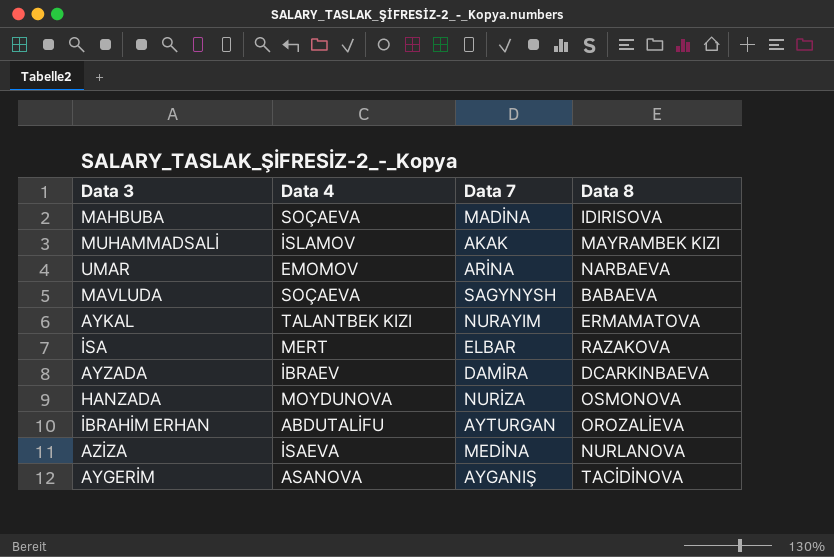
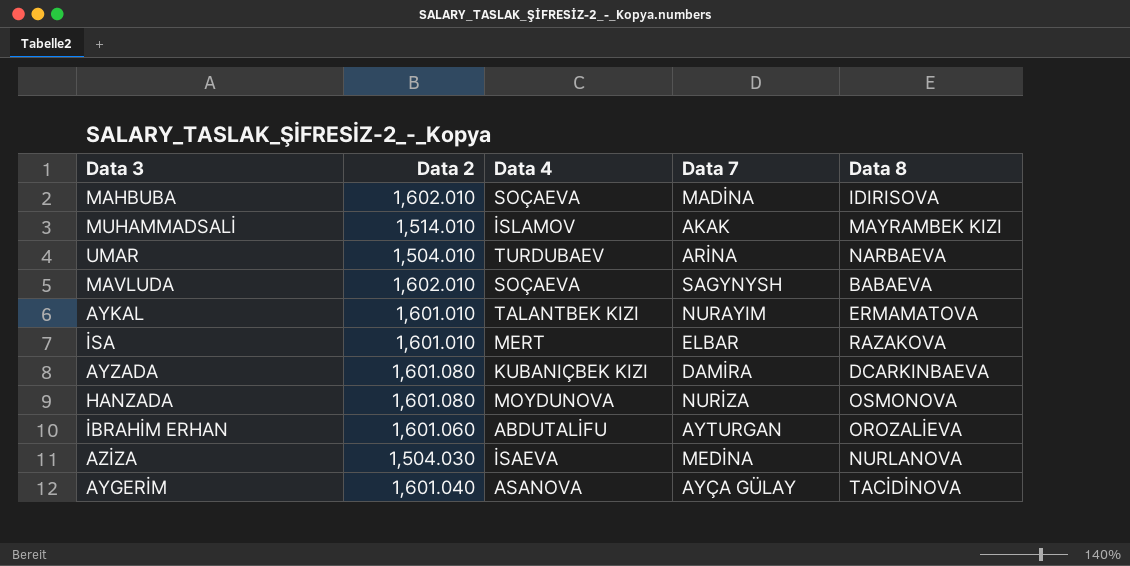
column Data 2 | position: none -> 2
UMAR | Data 4: EMOMOV -> TURDUBAEV
AYZADA | Data 4: İBRAEV -> KUBANIÇBEK KIZI
AYGERİM | Data 7: AYGANIŞ -> AYÇA GÜLAY

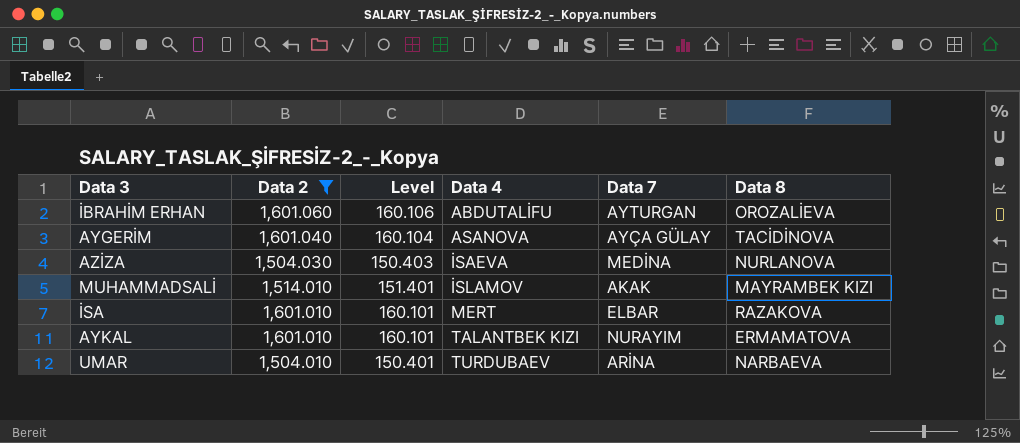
filter: none -> Data 2 <= 1,601.060
row order: none -> Data 4 ascending
column Level | formula: none -> [Data 2] * 0.1

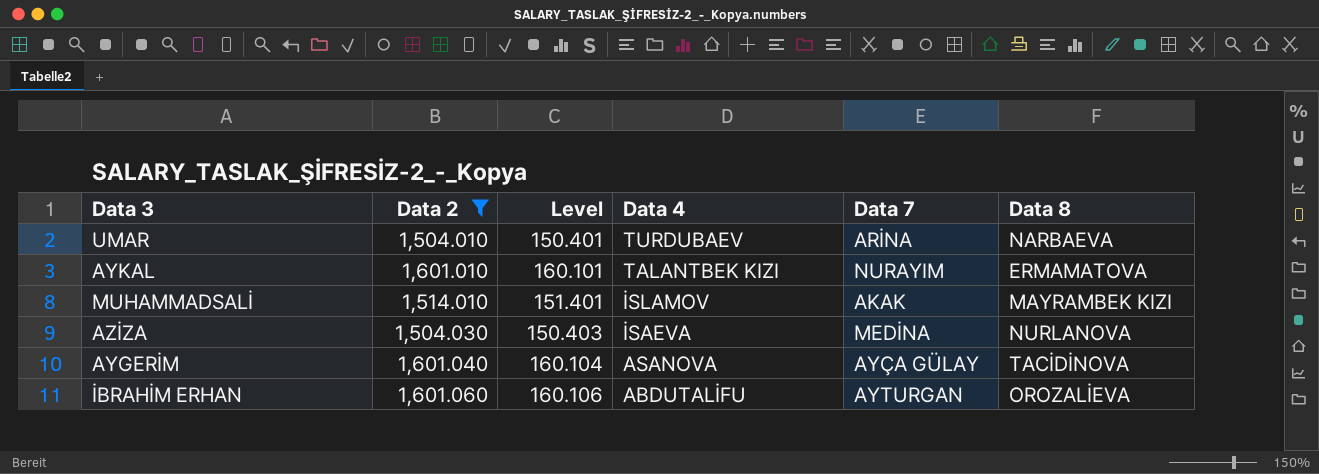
row order: Data 4 ascending -> Data 4 descending
row İSA: 1,601.010 | 160.101 | MERT | ELBAR | RAZAKOVA -> none

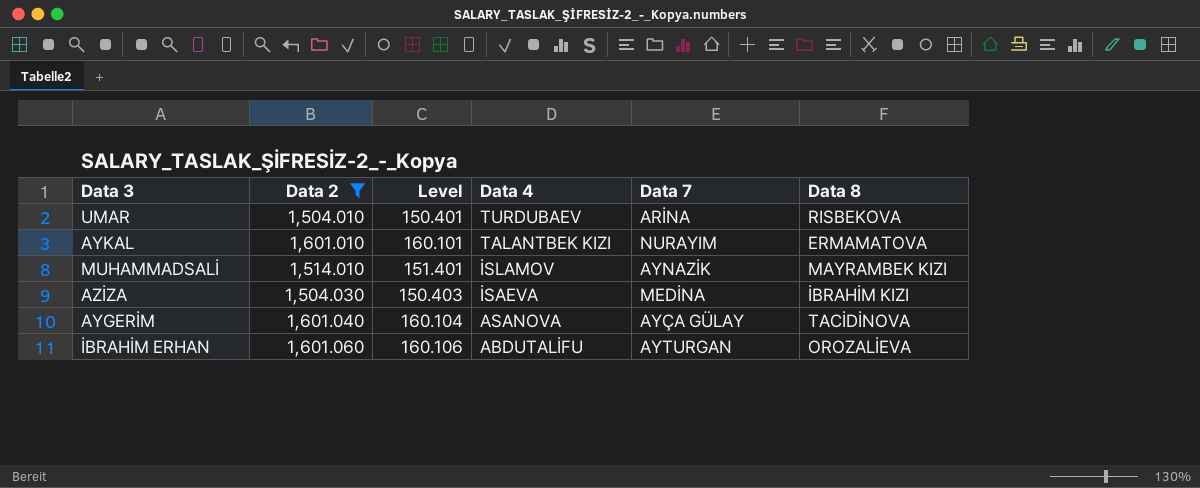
UMAR | Data 8: NARBAEVA -> RISBEKOVA
MUHAMMADSALİ | Data 7: AKAK -> AYNAZİK
AZİZA | Data 8: NURLANOVA -> İBRAHİM KIZI

